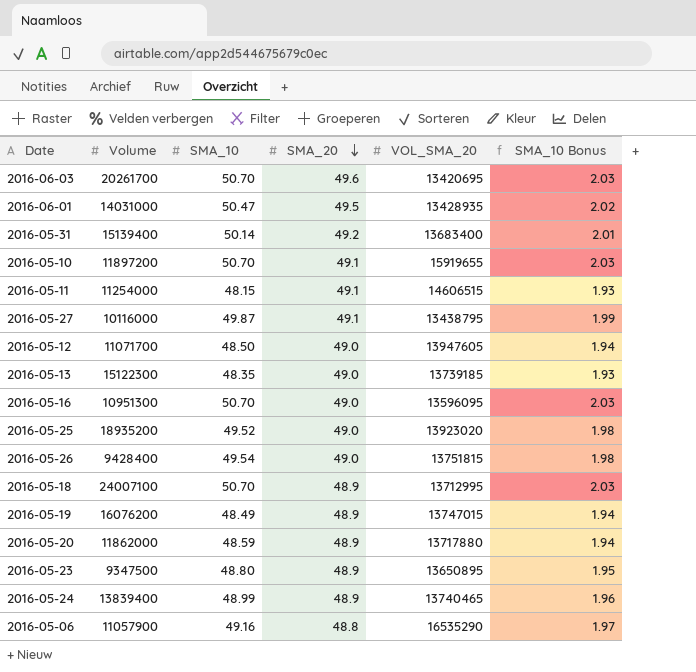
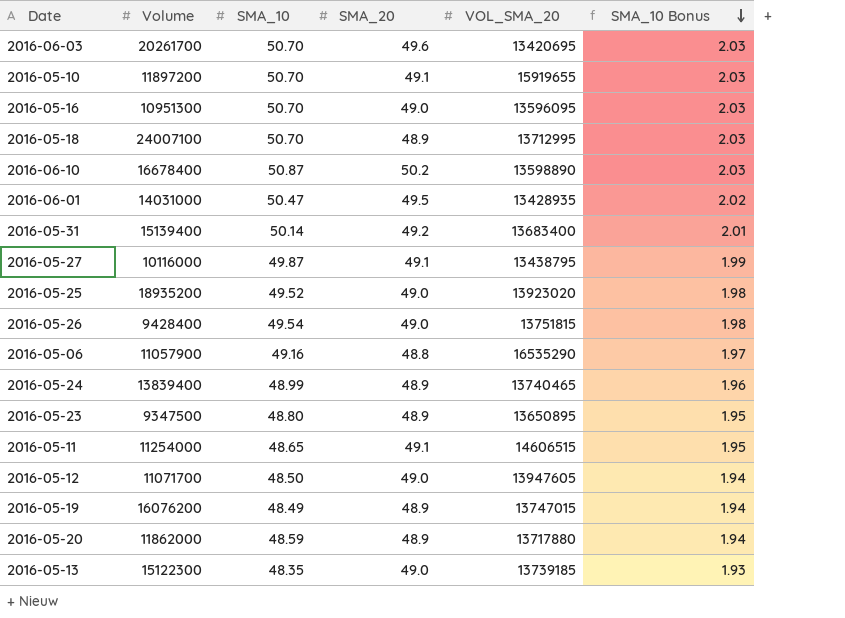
row order: SMA_20 descending -> SMA_10 Bonus descending
row 2016-06-10: none -> 16678400 | 50.87 | 50.2 | 13598890 | 2.03
2016-05-11 | SMA_10: 48.15 -> 48.65
2016-05-11 | SMA_10 Bonus: 1.93 -> 1.95

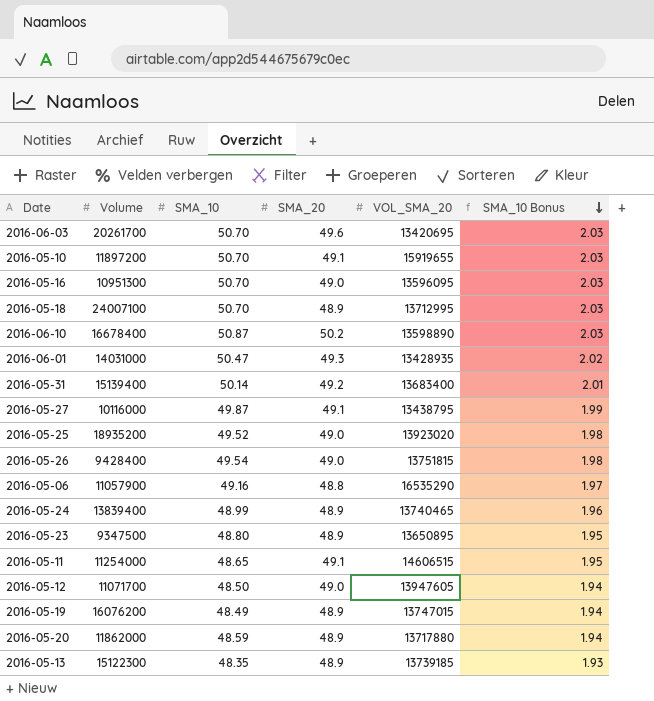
2016-06-01 | SMA_20: 49.5 -> 49.3
2016-05-13 | SMA_20: 49.0 -> 48.9

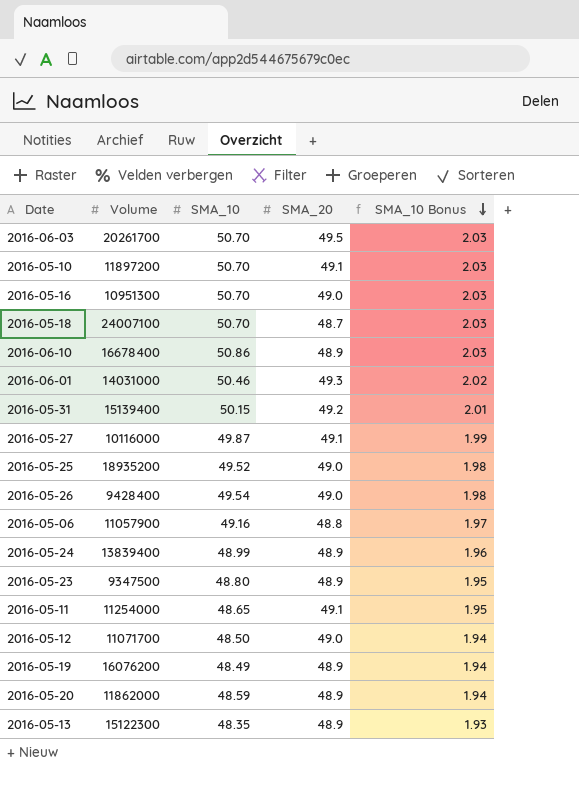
column VOL_SMA_20 | position: 5 -> none
2016-06-03 | SMA_20: 49.6 -> 49.5
2016-05-18 | SMA_20: 48.9 -> 48.7
2016-06-10 | SMA_10: 50.87 -> 50.86
2016-06-10 | SMA_20: 50.2 -> 48.9
2016-06-01 | SMA_10: 50.47 -> 50.46
2016-05-31 | SMA_10: 50.14 -> 50.15

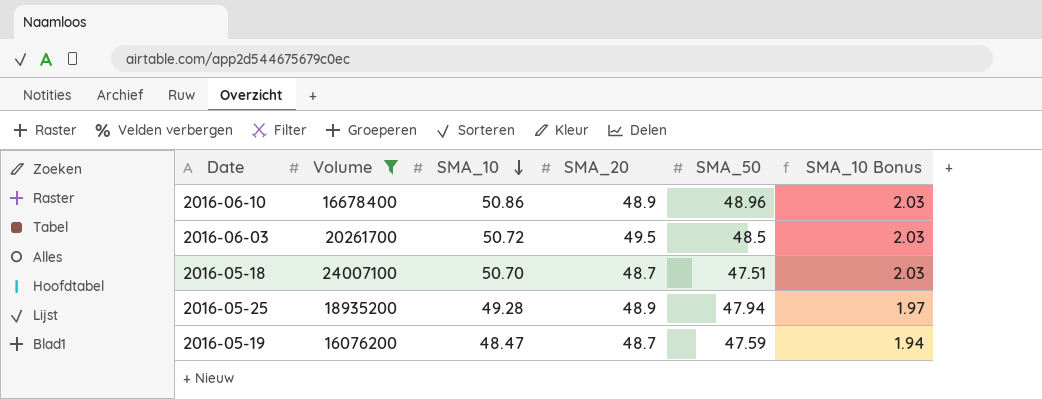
filter: none -> Volume >= 16076200
row order: SMA_10 Bonus descending -> SMA_10 descending
column SMA_50 | position: none -> 5
2016-06-03 | SMA_10: 50.70 -> 50.72
2016-05-25 | SMA_10: 49.52 -> 49.28
2016-05-25 | SMA_20: 49.0 -> 48.9
2016-05-25 | SMA_10 Bonus: 1.98 -> 1.97
2016-05-19 | SMA_10: 48.49 -> 48.47
2016-05-19 | SMA_20: 48.9 -> 48.7

